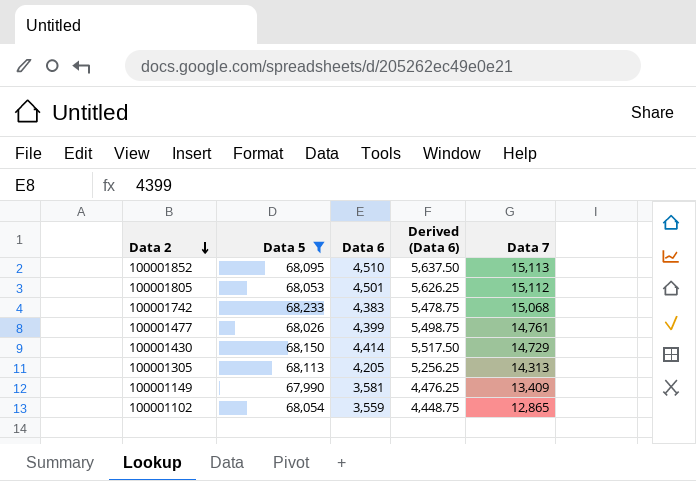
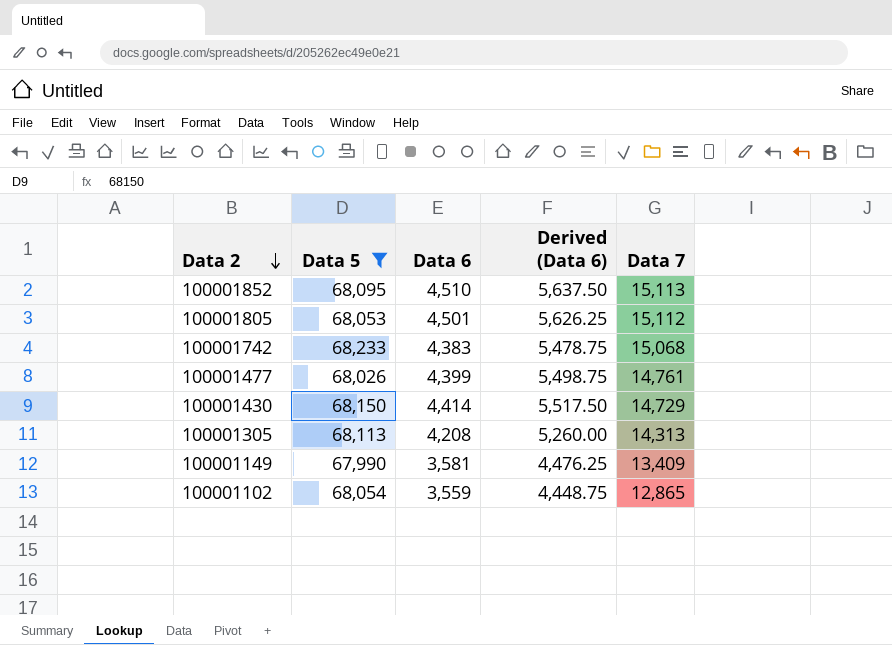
100001305 | Data 6: 4,205 -> 4,208
100001305 | Derived (Data 6): 5,256.25 -> 5,260.00

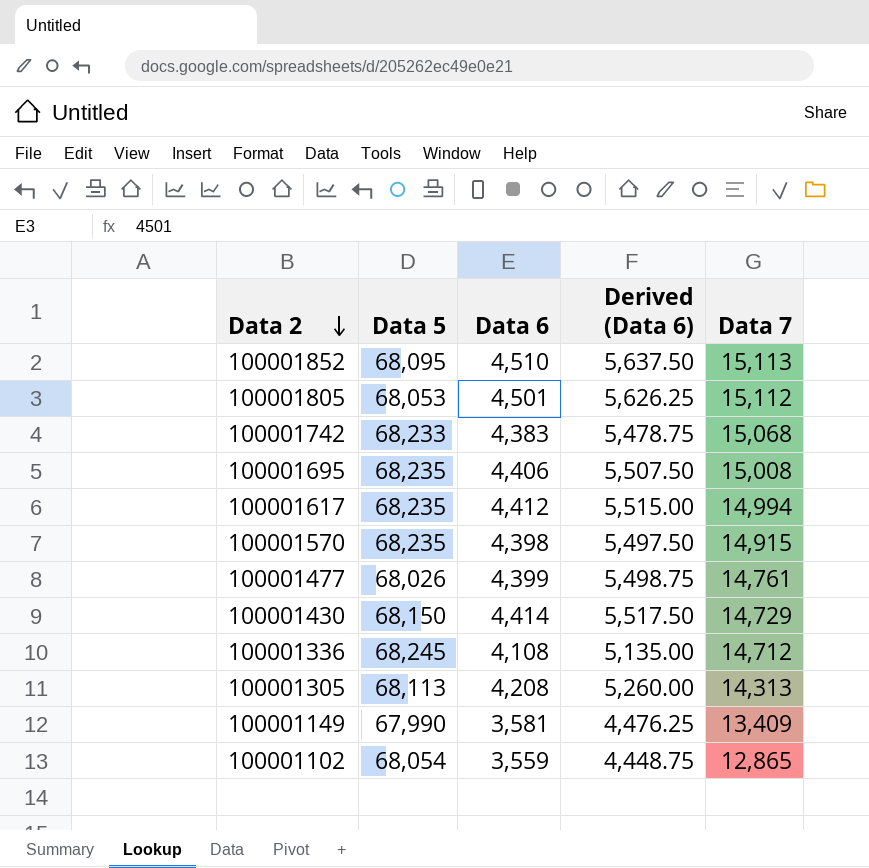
filter: Data 5 <= 68,233 -> none

